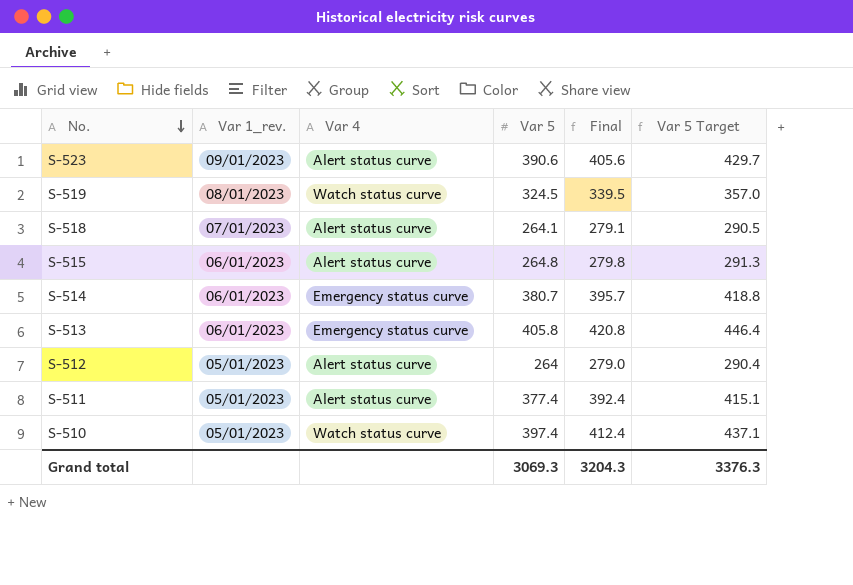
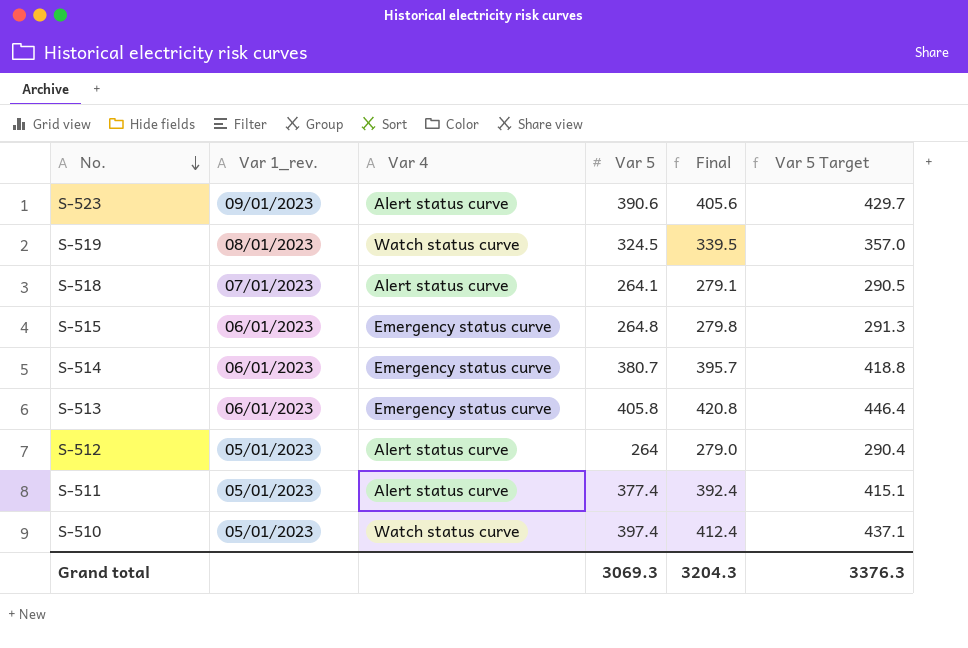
S-515 | Var 4: Alert status curve -> Emergency status curve

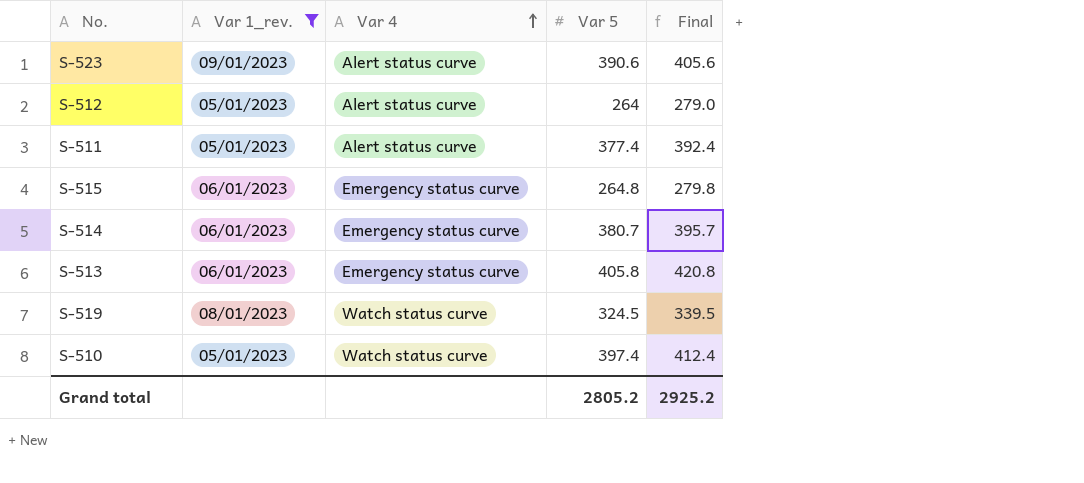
filter: none -> Var 1_rev. != 07/01/2023
row order: No. descending -> Var 4 ascending
column Var 5 Target | formula: [Var 5] * 1.1 -> none
Grand total | Var 5: 3069.3 -> 2805.2
Grand total | Final: 3204.3 -> 2925.2

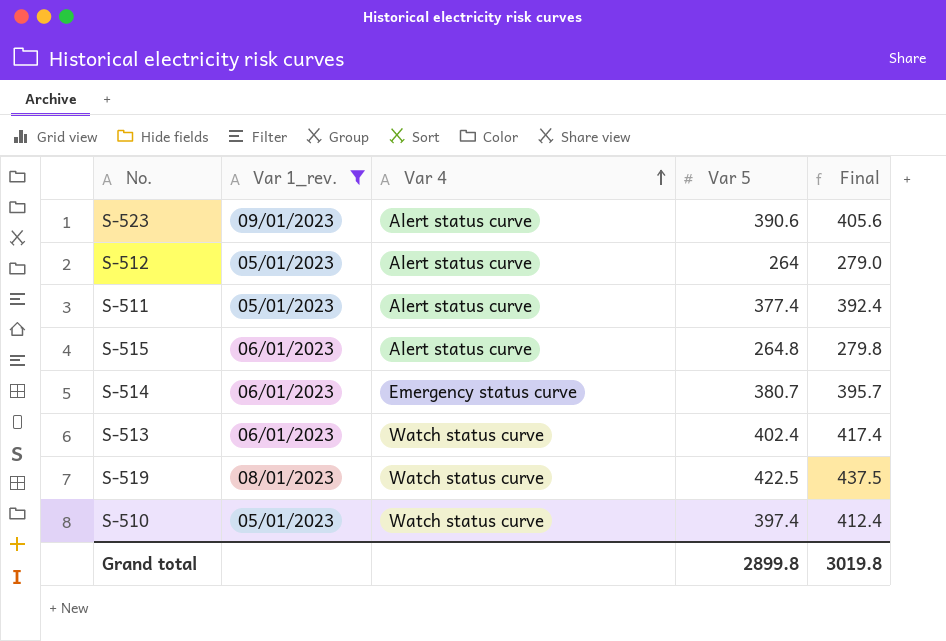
S-515 | Var 4: Emergency status curve -> Alert status curve
S-513 | Var 4: Emergency status curve -> Watch status curve
S-513 | Var 5: 405.8 -> 402.4
S-513 | Final: 420.8 -> 417.4
S-519 | Var 5: 324.5 -> 422.5
S-519 | Final: 339.5 -> 437.5
Grand total | Var 5: 2805.2 -> 2899.8
Grand total | Final: 2925.2 -> 3019.8

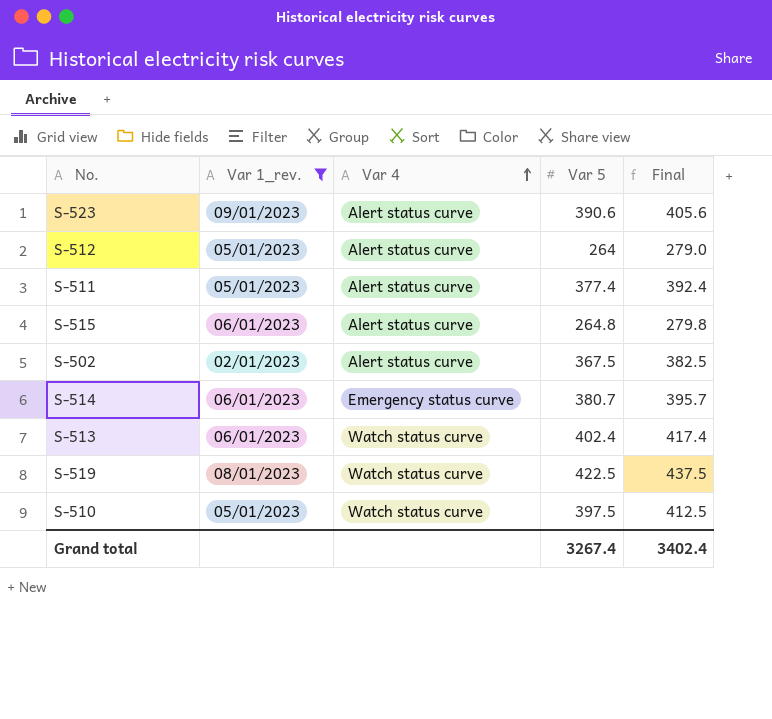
row S-502: none -> 02/01/2023 | Alert status curve | 367.5 | 382.5
S-510 | Var 5: 397.4 -> 397.5
S-510 | Final: 412.4 -> 412.5
Grand total | Var 5: 2899.8 -> 3267.4
Grand total | Final: 3019.8 -> 3402.4

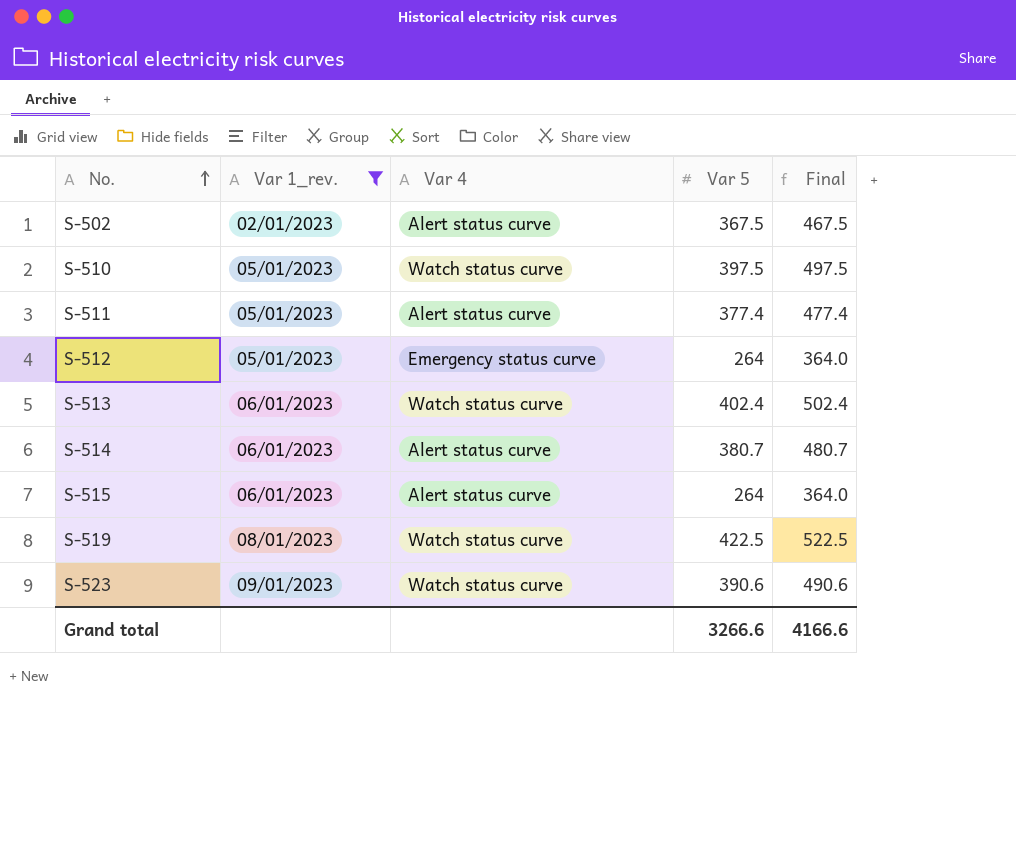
row order: Var 4 ascending -> No. ascending
column Final | formula: [Var 5] + 15 -> [Var 5] + 100
S-512 | Var 4: Alert status curve -> Emergency status curve
S-514 | Var 4: Emergency status curve -> Alert status curve
S-515 | Var 5: 264.8 -> 264
S-523 | Var 4: Alert status curve -> Watch status curve
Grand total | Var 5: 3267.4 -> 3266.6
Grand total | Final: 3402.4 -> 4166.6

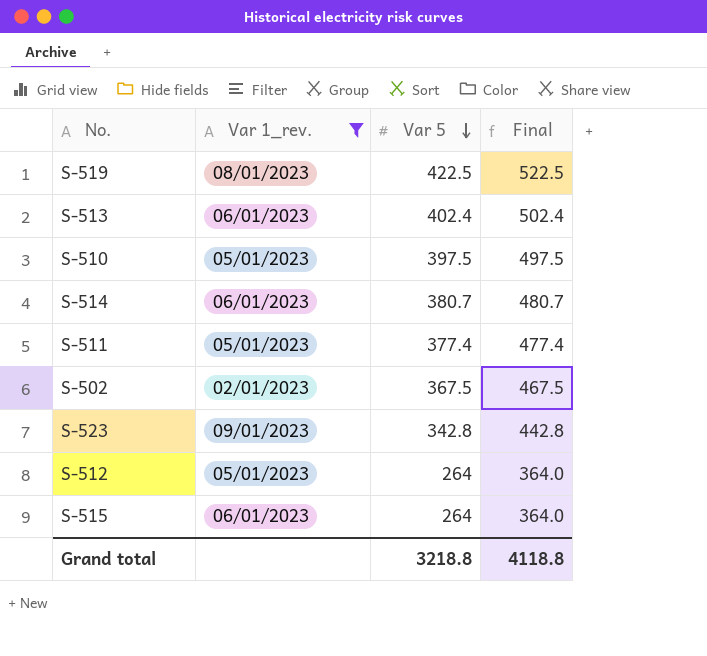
row order: No. ascending -> Var 5 descending
column Var 4 | position: 3 -> none
S-523 | Var 5: 390.6 -> 342.8
S-523 | Final: 490.6 -> 442.8
Grand total | Var 5: 3266.6 -> 3218.8
Grand total | Final: 4166.6 -> 4118.8

